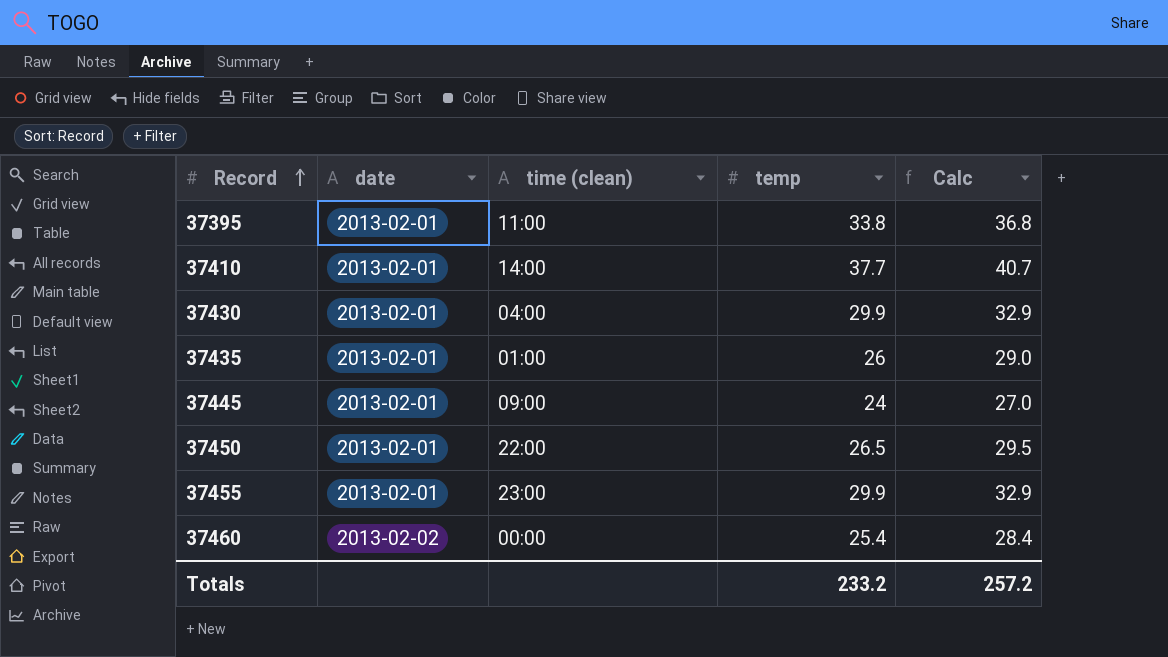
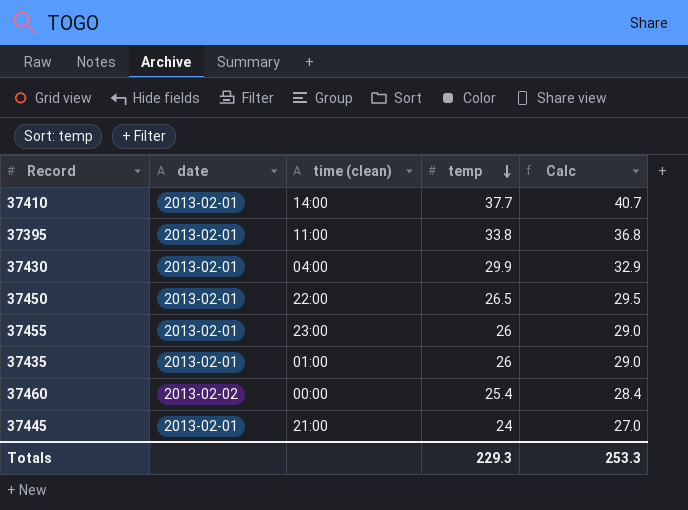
row order: Record ascending -> temp descending
37455 | temp: 29.9 -> 26
37455 | Calc: 32.9 -> 29.0
37445 | time (clean): 09:00 -> 21:00
Totals | temp: 233.2 -> 229.3
Totals | Calc: 257.2 -> 253.3

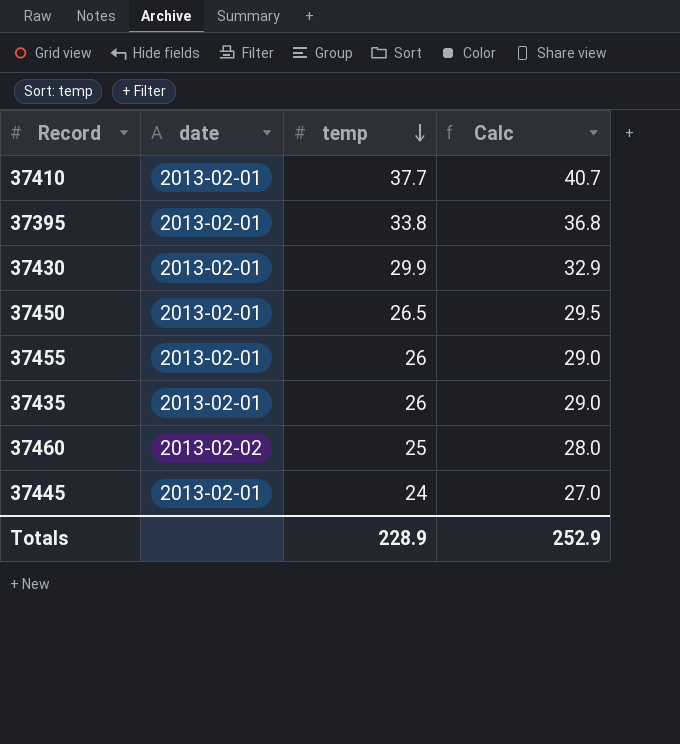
column time (clean) | position: 3 -> none
37460 | temp: 25.4 -> 25
37460 | Calc: 28.4 -> 28.0
Totals | temp: 229.3 -> 228.9
Totals | Calc: 253.3 -> 252.9

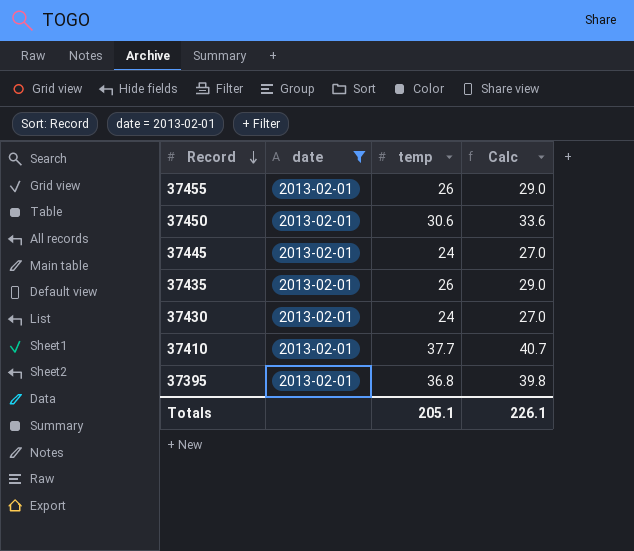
filter: none -> date = 2013-02-01
row order: temp descending -> Record descending
37450 | temp: 26.5 -> 30.6
37450 | Calc: 29.5 -> 33.6
37430 | temp: 29.9 -> 24
37430 | Calc: 32.9 -> 27.0
37395 | temp: 33.8 -> 36.8
37395 | Calc: 36.8 -> 39.8
Totals | temp: 228.9 -> 205.1
Totals | Calc: 252.9 -> 226.1

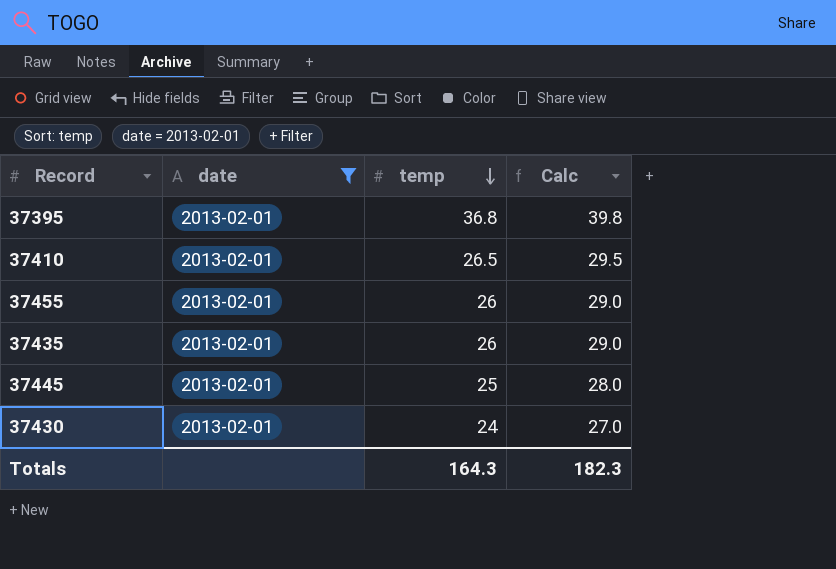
row order: Record descending -> temp descending
row 37450: 2013-02-01 | 30.6 | 33.6 -> none
37410 | temp: 37.7 -> 26.5
37410 | Calc: 40.7 -> 29.5
37445 | temp: 24 -> 25
37445 | Calc: 27.0 -> 28.0
Totals | temp: 205.1 -> 164.3
Totals | Calc: 226.1 -> 182.3

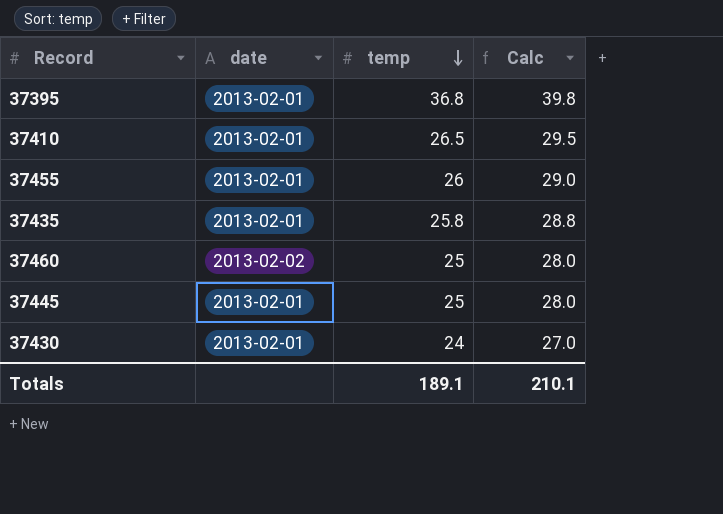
filter: date = 2013-02-01 -> none
37435 | temp: 26 -> 25.8
37435 | Calc: 29.0 -> 28.8
Totals | temp: 164.3 -> 189.1
Totals | Calc: 182.3 -> 210.1

